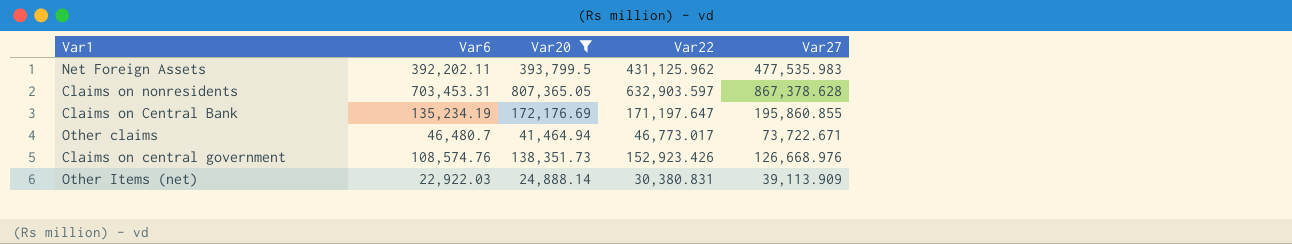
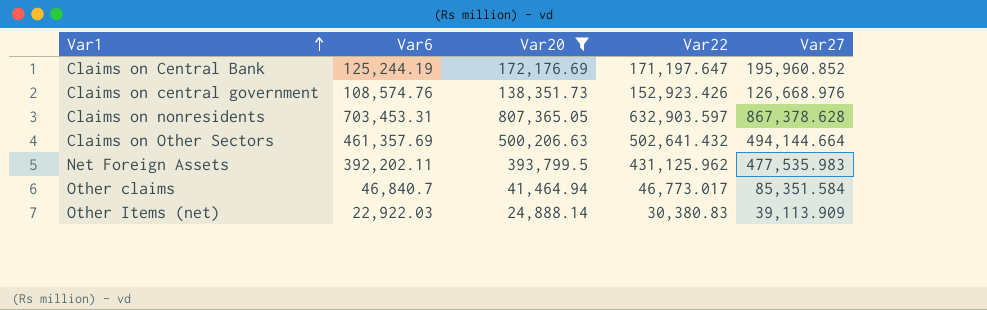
row order: none -> Var1 ascending
Claims on Central Bank | Var6: 135,234.19 -> 125,244.19
Claims on Central Bank | Var27: 195,860.855 -> 195,960.852
row Claims on Other Sectors: none -> 461,357.69 | 500,206.63 | 502,641.432 | 494,144.664
Other claims | Var6: 46,480.7 -> 46,840.7
Other claims | Var27: 73,722.671 -> 85,351.584
Other Items (net) | Var22: 30,380.831 -> 30,380.83

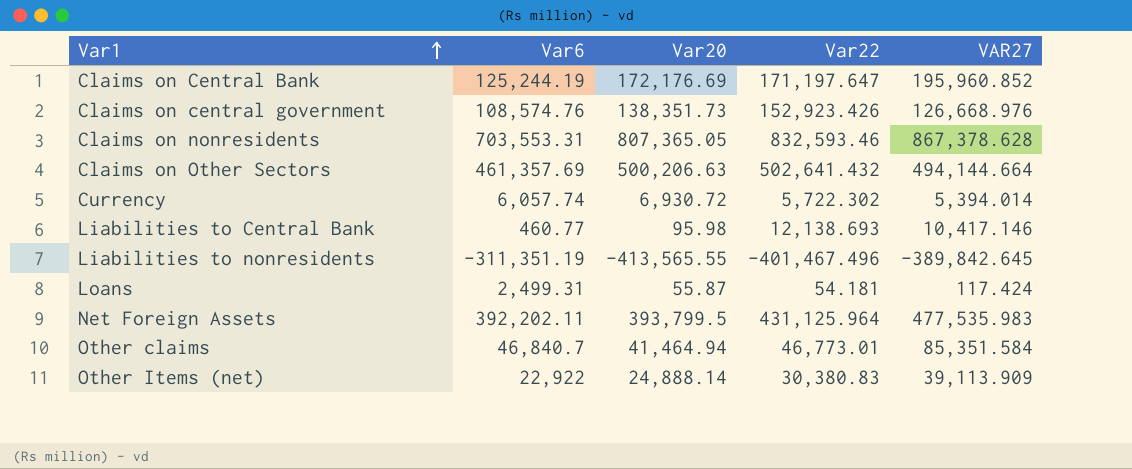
filter: Var20 >= 24,888.14 -> none
column name: Var27 -> VAR27
Claims on nonresidents | Var6: 703,453.31 -> 703,553.31
Claims on nonresidents | Var22: 632,903.597 -> 832,593.46
Net Foreign Assets | Var22: 431,125.962 -> 431,125.964
Other claims | Var22: 46,773.017 -> 46,773.01
Other Items (net) | Var6: 22,922.03 -> 22,922

